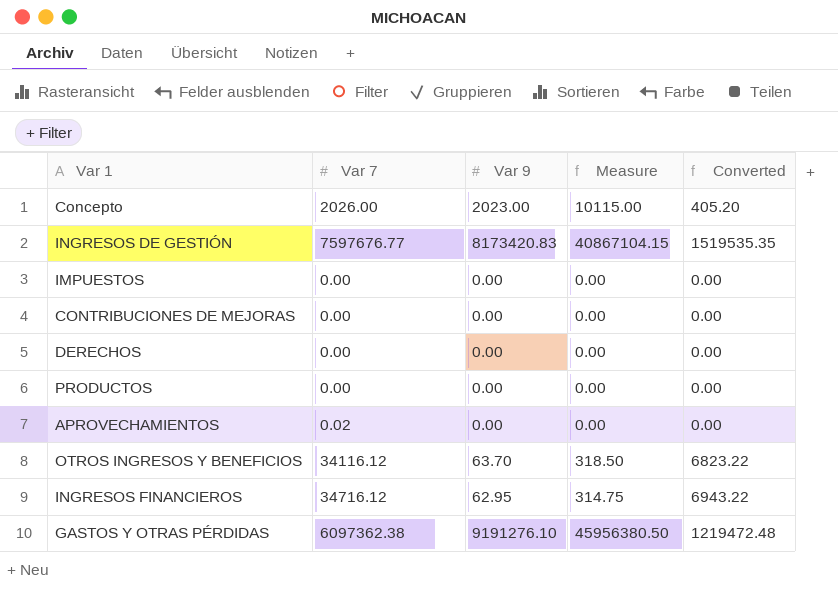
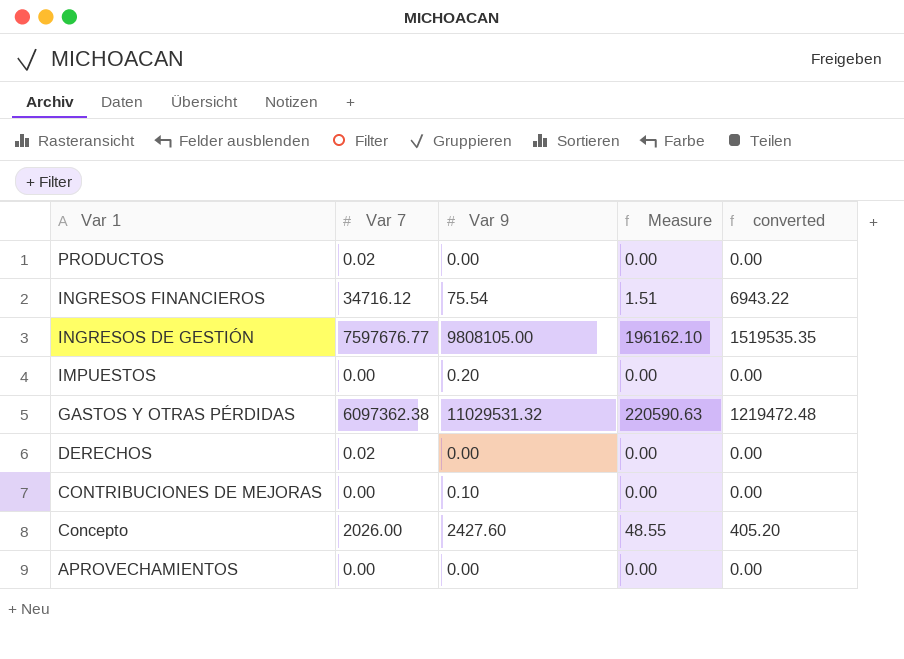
row order: none -> Var 1 descending
column Measure | formula: [Var 9] * 5 -> [Var 9] * 0.02
column name: Converted -> converted
row OTROS INGRESOS Y BENEFICIOS: 34116.12 | 63.70 | 318.50 | 6823.22 -> none
PRODUCTOS | Var 7: 0.00 -> 0.02
INGRESOS FINANCIEROS | Var 9: 62.95 -> 75.54
INGRESOS DE GESTIÓN | Var 9: 8173420.83 -> 9808105.00
IMPUESTOS | Var 9: 0.00 -> 0.20
GASTOS Y OTRAS PÉRDIDAS | Var 9: 9191276.10 -> 11029531.32
DERECHOS | Var 7: 0.00 -> 0.02
CONTRIBUCIONES DE MEJORAS | Var 9: 0.00 -> 0.10
Concepto | Var 9: 2023.00 -> 2427.60
APROVECHAMIENTOS | Var 7: 0.02 -> 0.00

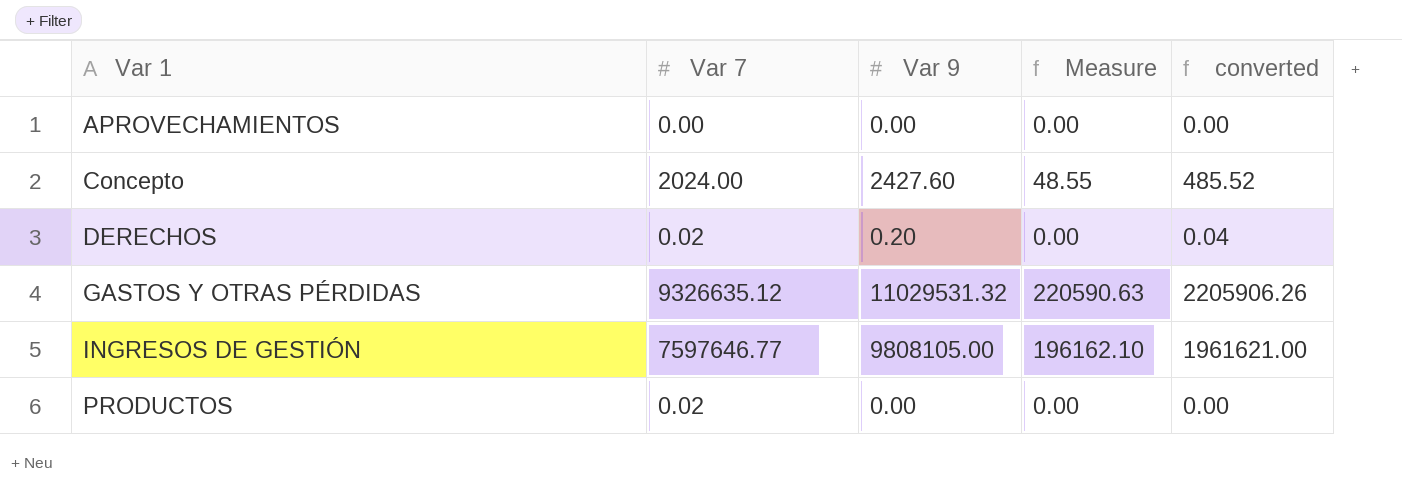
row order: Var 1 descending -> Var 1 ascending
column converted | formula: [Var 7] * 0.2 -> [Var 9] * 0.2
row INGRESOS FINANCIEROS: 34716.12 | 75.54 | 1.51 | 6943.22 -> none
row IMPUESTOS: 0.00 | 0.20 | 0.00 | 0.00 -> none
row CONTRIBUCIONES DE MEJORAS: 0.00 | 0.10 | 0.00 | 0.00 -> none
Concepto | Var 7: 2026.00 -> 2024.00
DERECHOS | Var 9: 0.00 -> 0.20
GASTOS Y OTRAS PÉRDIDAS | Var 7: 6097362.38 -> 9326635.12
INGRESOS DE GESTIÓN | Var 7: 7597676.77 -> 7597646.77

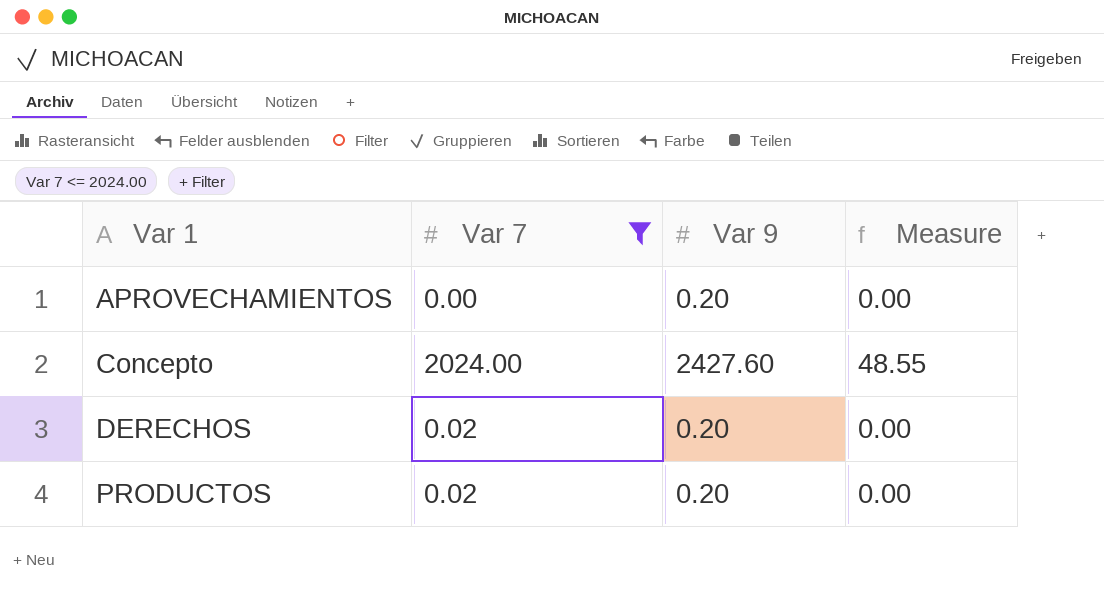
filter: none -> Var 7 <= 2024.00
column converted | formula: [Var 9] * 0.2 -> none
APROVECHAMIENTOS | Var 9: 0.00 -> 0.20
PRODUCTOS | Var 9: 0.00 -> 0.20

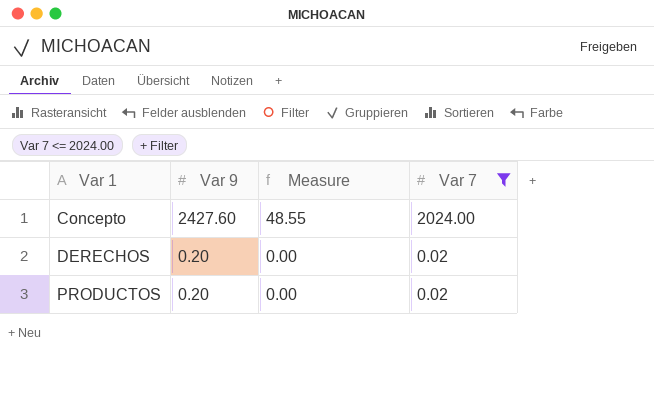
column Var 7 | position: 2 -> 4
row APROVECHAMIENTOS: 0.00 | 0.20 | 0.00 -> none

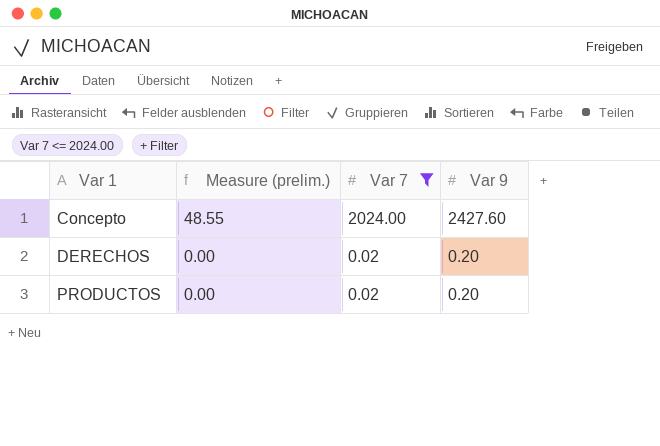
column name: Measure -> Measure (prelim.)
column Var 9 | position: 2 -> 4

